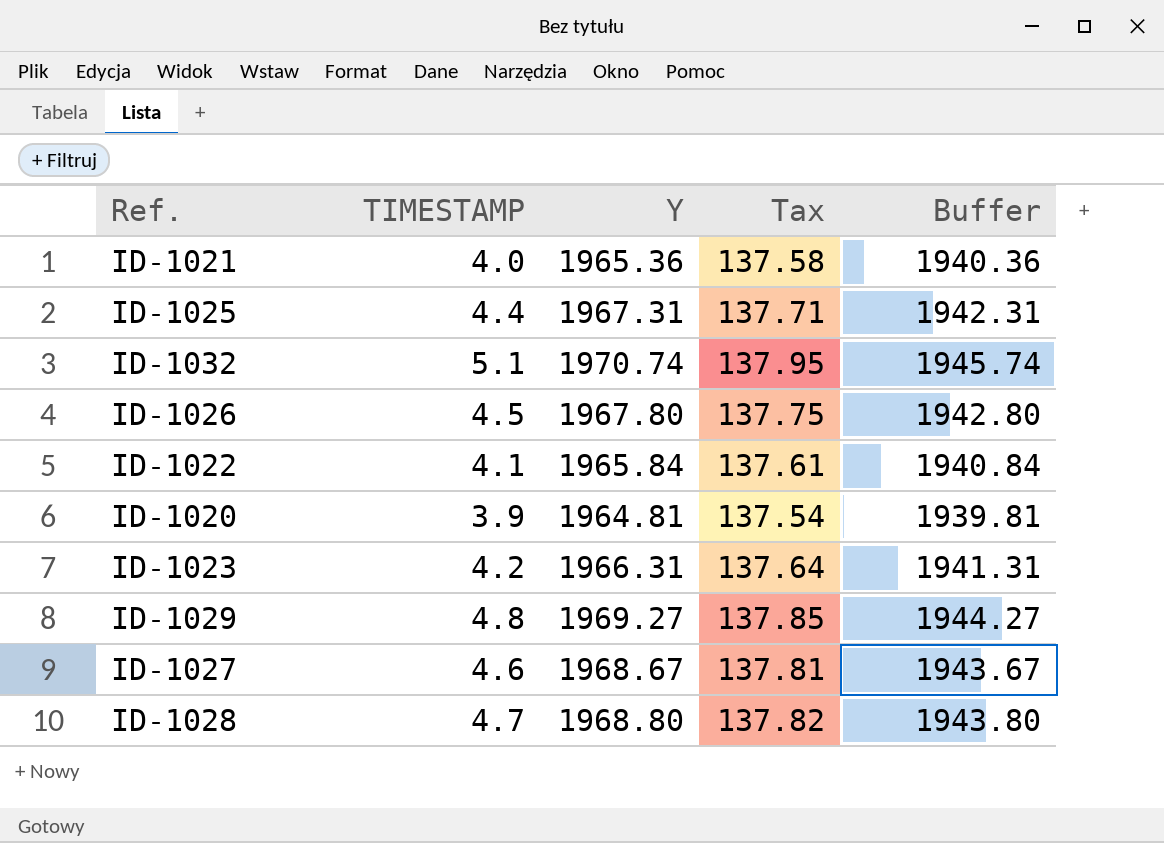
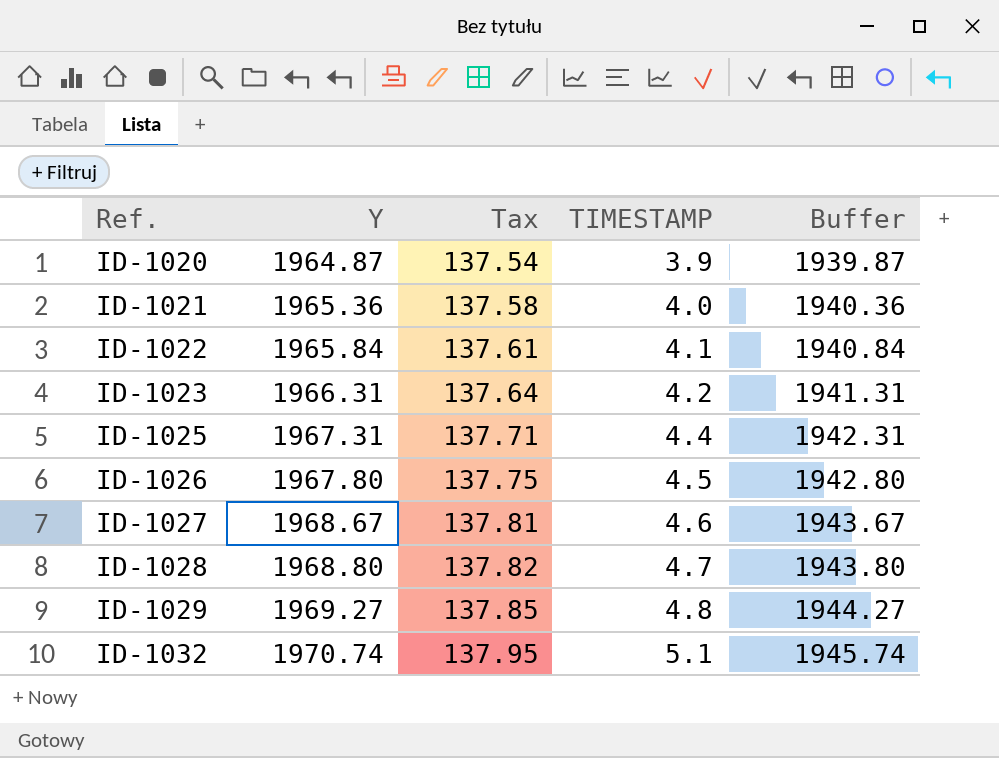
row order: none -> Ref. ascending
column TIMESTAMP | position: 2 -> 4
ID-1020 | Y: 1964.81 -> 1964.87
ID-1020 | Buffer: 1939.81 -> 1939.87

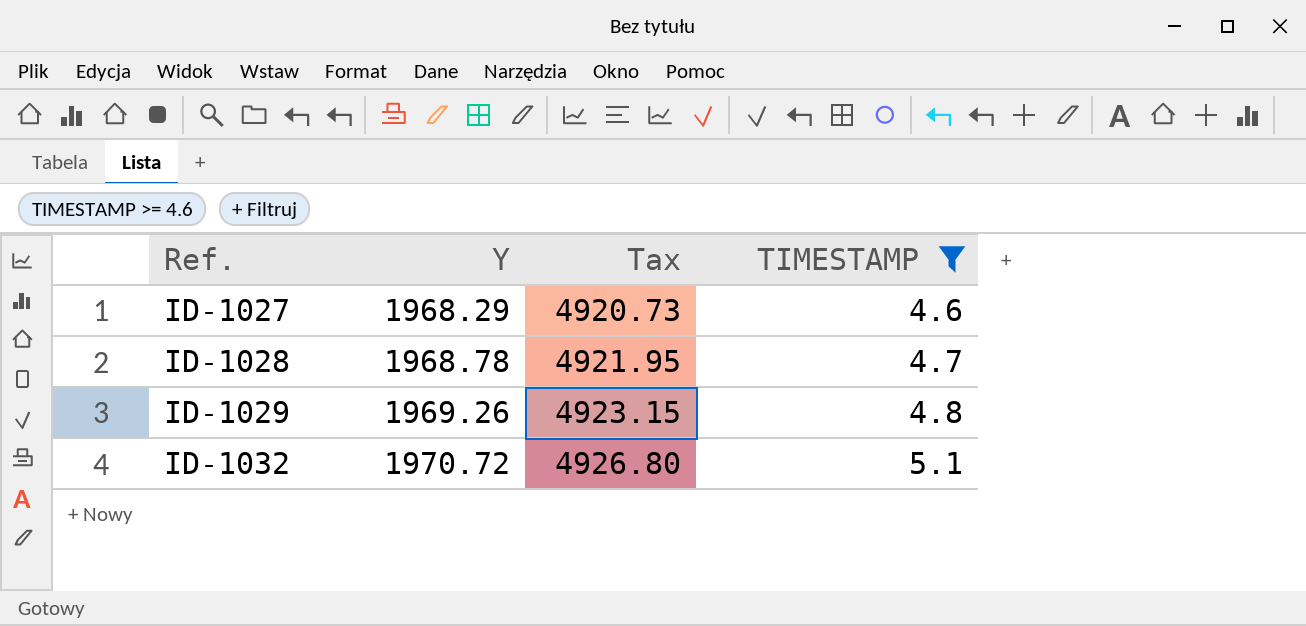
filter: none -> TIMESTAMP >= 4.6
column Buffer | formula: [Y] - 25 -> none
column Tax | formula: [Y] * 0.07 -> [Y] * 2.5
ID-1027 | Y: 1968.67 -> 1968.29
ID-1028 | Y: 1968.80 -> 1968.78
ID-1029 | Y: 1969.27 -> 1969.26
ID-1032 | Y: 1970.74 -> 1970.72

